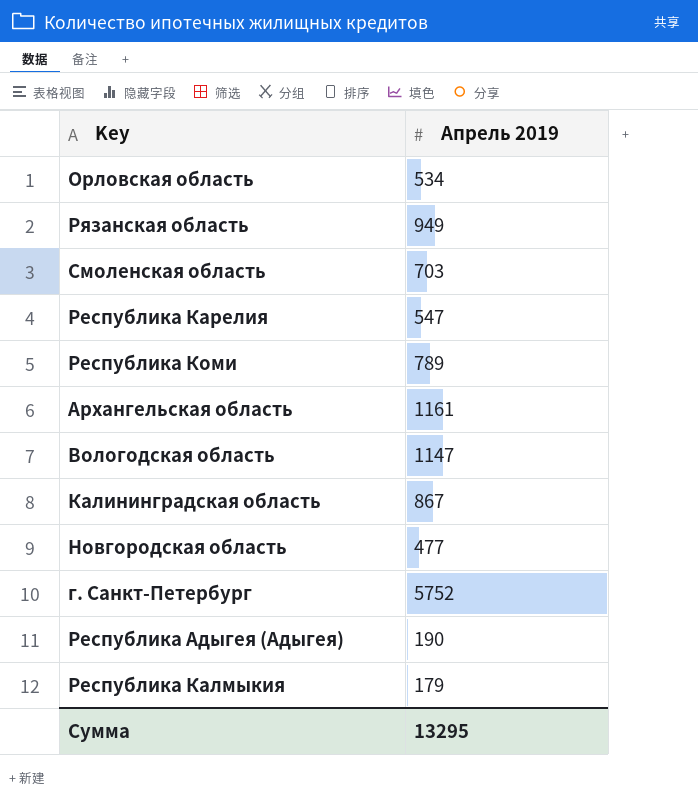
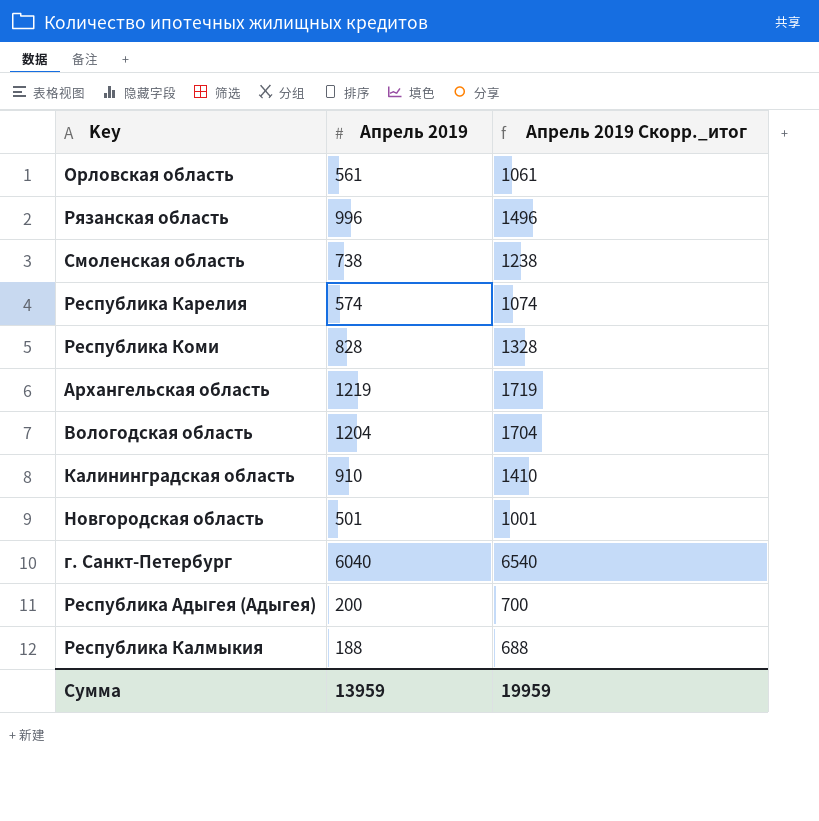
column Апрель 2019 Скорр._итог | formula: none -> [Апрель 2019] + 500
Орловская область | Апрель 2019: 534 -> 561
Рязанская область | Апрель 2019: 949 -> 996
Смоленская область | Апрель 2019: 703 -> 738
Республика Карелия | Апрель 2019: 547 -> 574
Республика Коми | Апрель 2019: 789 -> 828
Архангельская область | Апрель 2019: 1161 -> 1219
Вологодская область | Апрель 2019: 1147 -> 1204
Калининградская область | Апрель 2019: 867 -> 910
Новгородская область | Апрель 2019: 477 -> 501
г. Санкт-Петербург | Апрель 2019: 5752 -> 6040
Республика Адыгея (Адыгея) | Апрель 2019: 190 -> 200
Республика Калмыкия | Апрель 2019: 179 -> 188
Сумма | Апрель 2019: 13295 -> 13959

